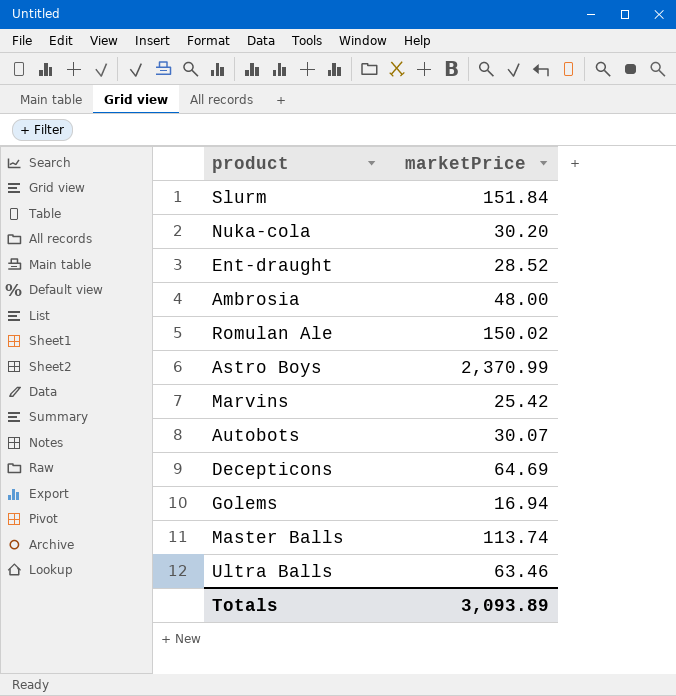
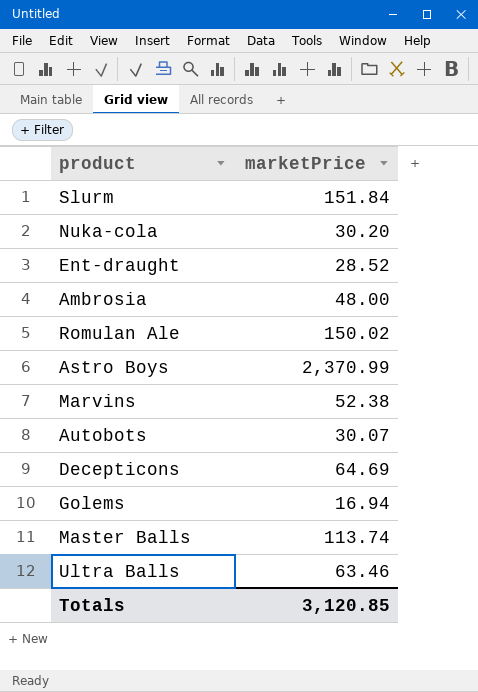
Marvins | marketPrice: 25.42 -> 52.38
Totals | marketPrice: 3,093.89 -> 3,120.85

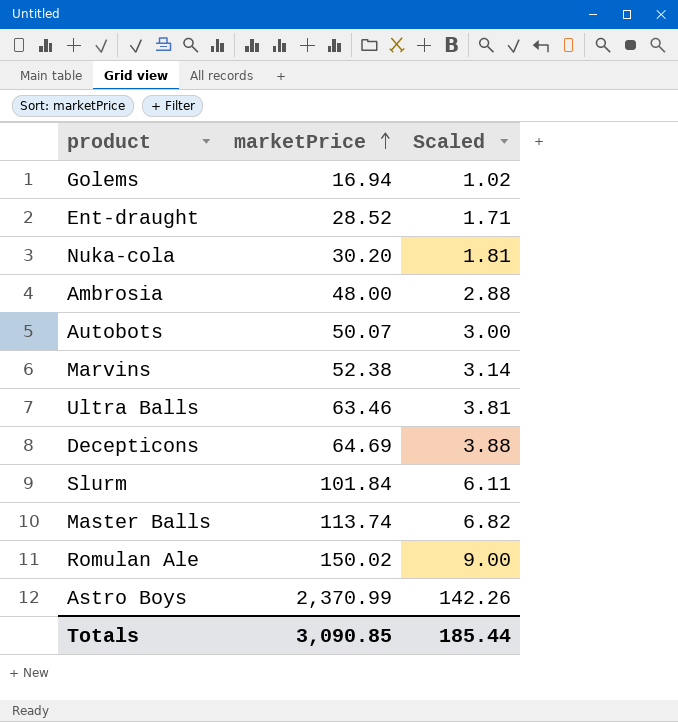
row order: none -> marketPrice ascending
column Scaled | formula: none -> [marketPrice] * 0.06
Autobots | marketPrice: 30.07 -> 50.07
Slurm | marketPrice: 151.84 -> 101.84
Totals | marketPrice: 3,120.85 -> 3,090.85

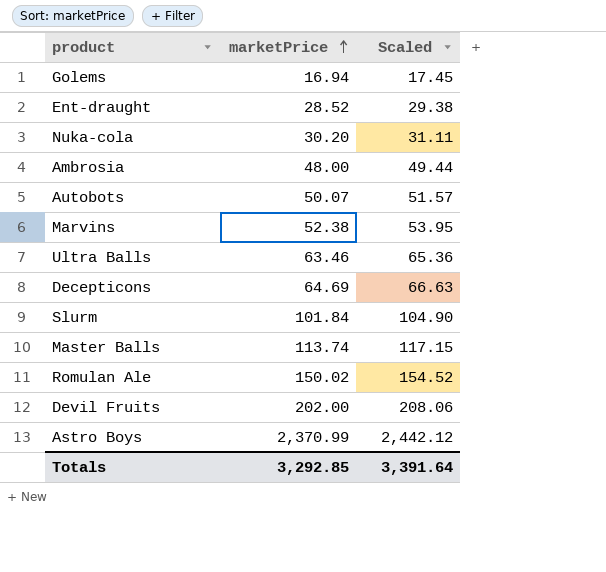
column Scaled | formula: [marketPrice] * 0.06 -> [marketPrice] * 1.03
row Devil Fruits: none -> 202.00 | 208.06
Totals | marketPrice: 3,090.85 -> 3,292.85
Totals | Scaled: 185.44 -> 3,391.64

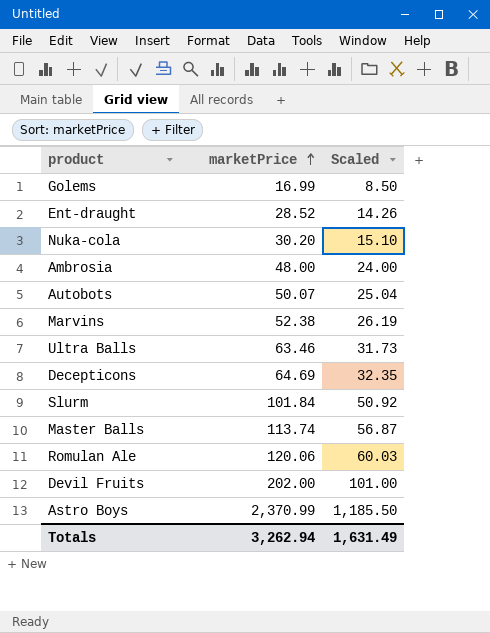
column Scaled | formula: [marketPrice] * 1.03 -> [marketPrice] * 0.5
Golems | marketPrice: 16.94 -> 16.99
Romulan Ale | marketPrice: 150.02 -> 120.06
Totals | marketPrice: 3,292.85 -> 3,262.94
Totals | Scaled: 3,391.64 -> 1,631.49

